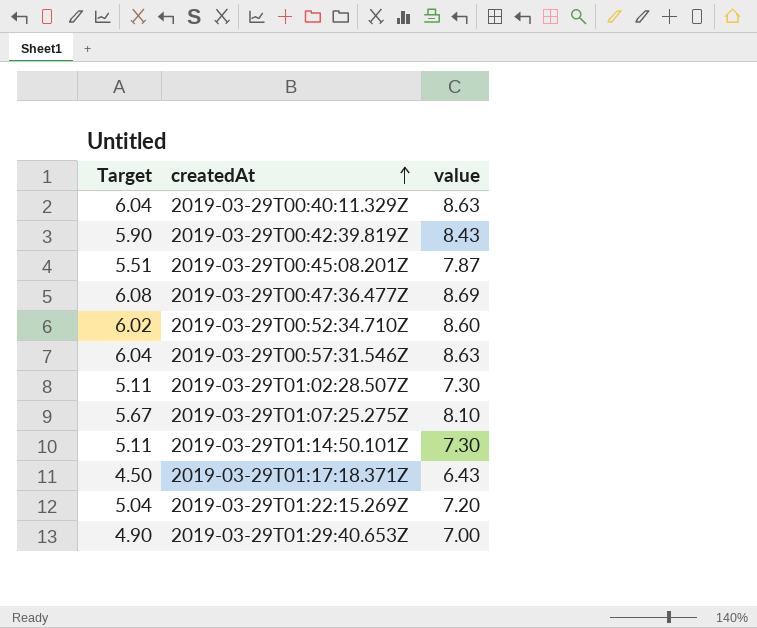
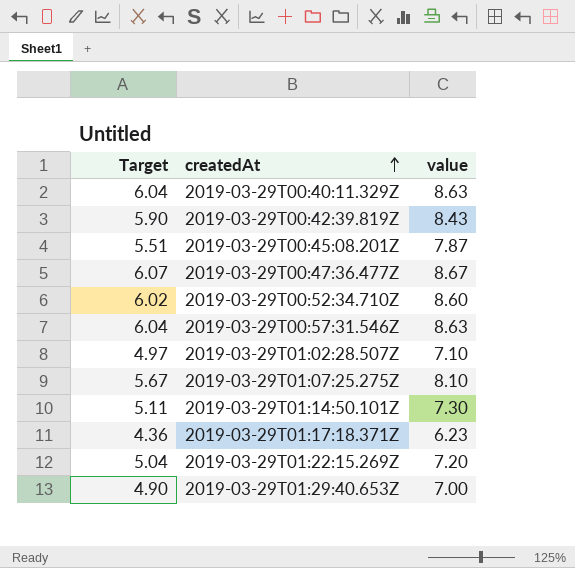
2019-03-29T00:47:36.477Z | Target: 6.08 -> 6.07
2019-03-29T00:47:36.477Z | value: 8.69 -> 8.67
2019-03-29T01:02:28.507Z | Target: 5.11 -> 4.97
2019-03-29T01:02:28.507Z | value: 7.30 -> 7.10
2019-03-29T01:17:18.371Z | Target: 4.50 -> 4.36
2019-03-29T01:17:18.371Z | value: 6.43 -> 6.23

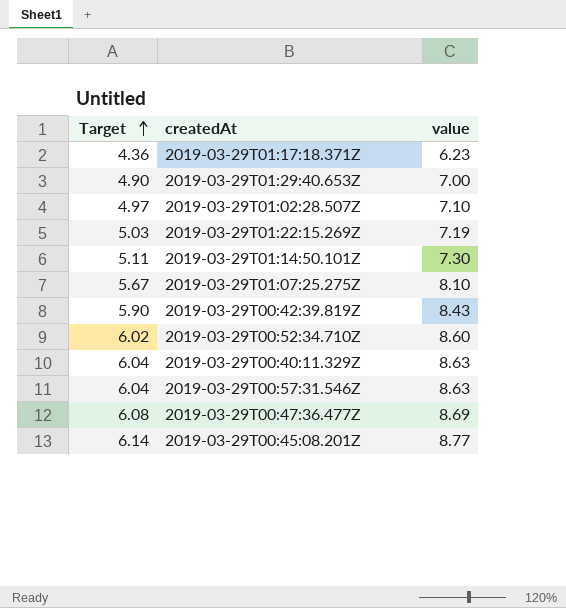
row order: createdAt ascending -> Target ascending
2019-03-29T01:22:15.269Z | Target: 5.04 -> 5.03
2019-03-29T01:22:15.269Z | value: 7.20 -> 7.19
2019-03-29T00:47:36.477Z | Target: 6.07 -> 6.08
2019-03-29T00:47:36.477Z | value: 8.67 -> 8.69
2019-03-29T00:45:08.201Z | Target: 5.51 -> 6.14
2019-03-29T00:45:08.201Z | value: 7.87 -> 8.77

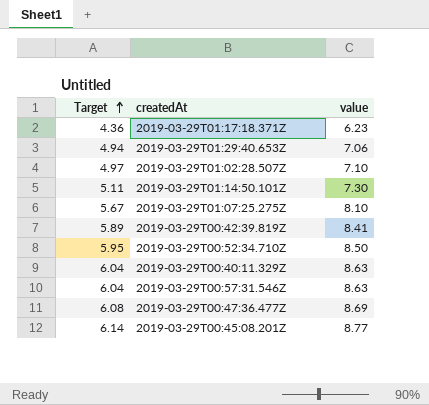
row 2019-03-29T01:22:15.269Z: 5.03 | 7.19 -> none
2019-03-29T01:29:40.653Z | Target: 4.90 -> 4.94
2019-03-29T01:29:40.653Z | value: 7.00 -> 7.06
2019-03-29T00:42:39.819Z | Target: 5.90 -> 5.89
2019-03-29T00:42:39.819Z | value: 8.43 -> 8.41
2019-03-29T00:52:34.710Z | Target: 6.02 -> 5.95
2019-03-29T00:52:34.710Z | value: 8.60 -> 8.50

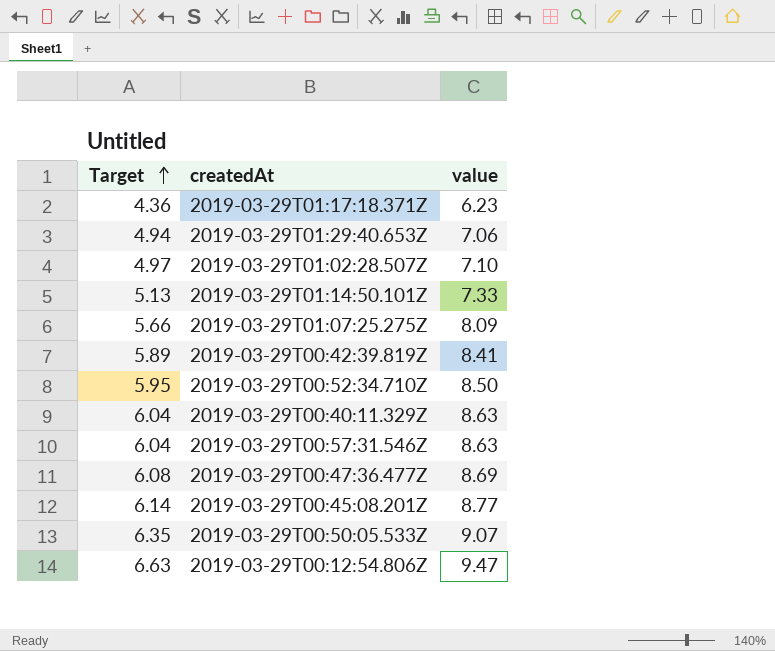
2019-03-29T01:14:50.101Z | Target: 5.11 -> 5.13
2019-03-29T01:14:50.101Z | value: 7.30 -> 7.33
2019-03-29T01:07:25.275Z | Target: 5.67 -> 5.66
2019-03-29T01:07:25.275Z | value: 8.10 -> 8.09
row 2019-03-29T00:50:05.533Z: none -> 6.35 | 9.07
row 2019-03-29T00:12:54.806Z: none -> 6.63 | 9.47

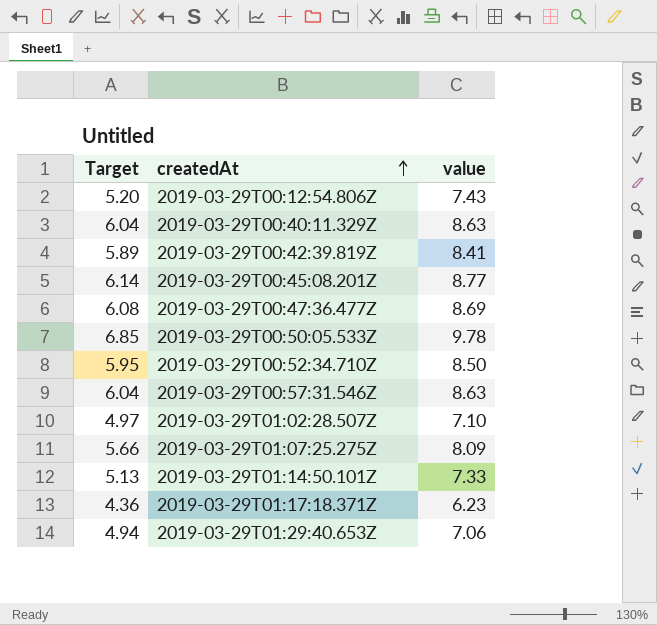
row order: Target ascending -> createdAt ascending
2019-03-29T00:12:54.806Z | Target: 6.63 -> 5.20
2019-03-29T00:12:54.806Z | value: 9.47 -> 7.43
2019-03-29T00:50:05.533Z | Target: 6.35 -> 6.85
2019-03-29T00:50:05.533Z | value: 9.07 -> 9.78

